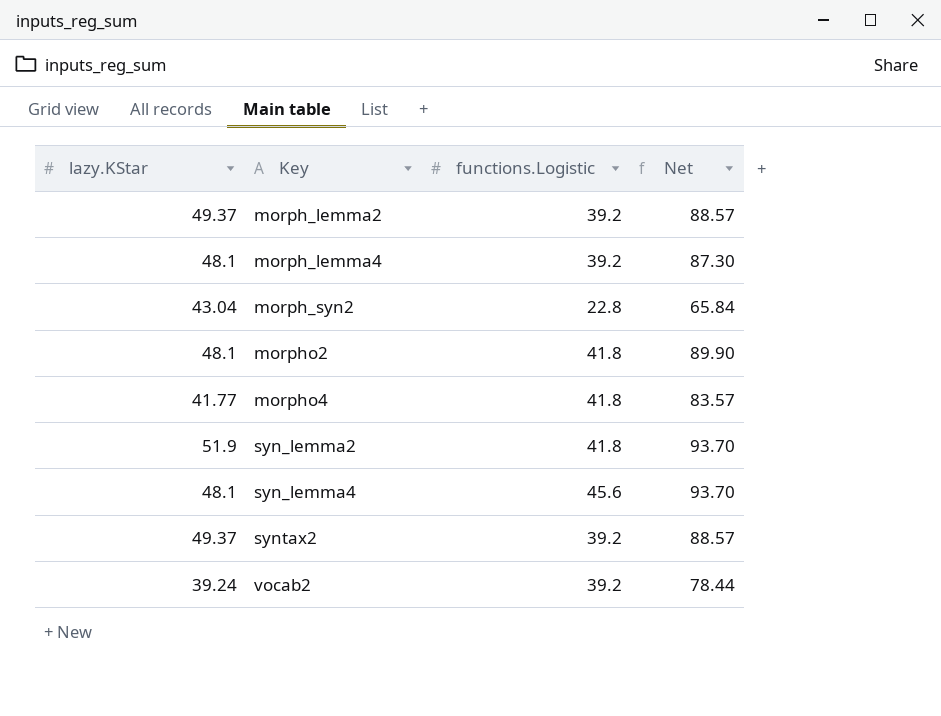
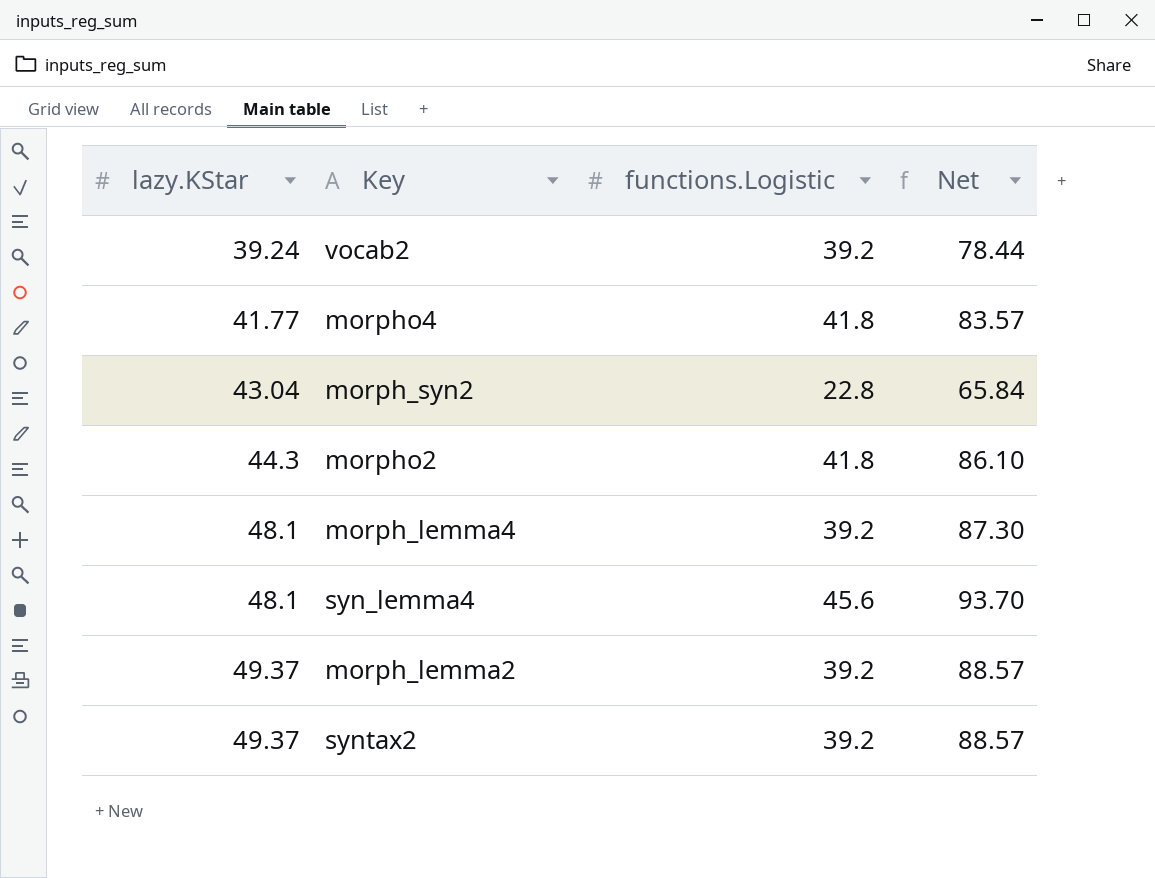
row order: Key ascending -> lazy.KStar ascending
row syn_lemma2: 51.9 | 41.8 | 93.70 -> none
morpho2 | lazy.KStar: 48.1 -> 44.3
morpho2 | Net: 89.90 -> 86.10

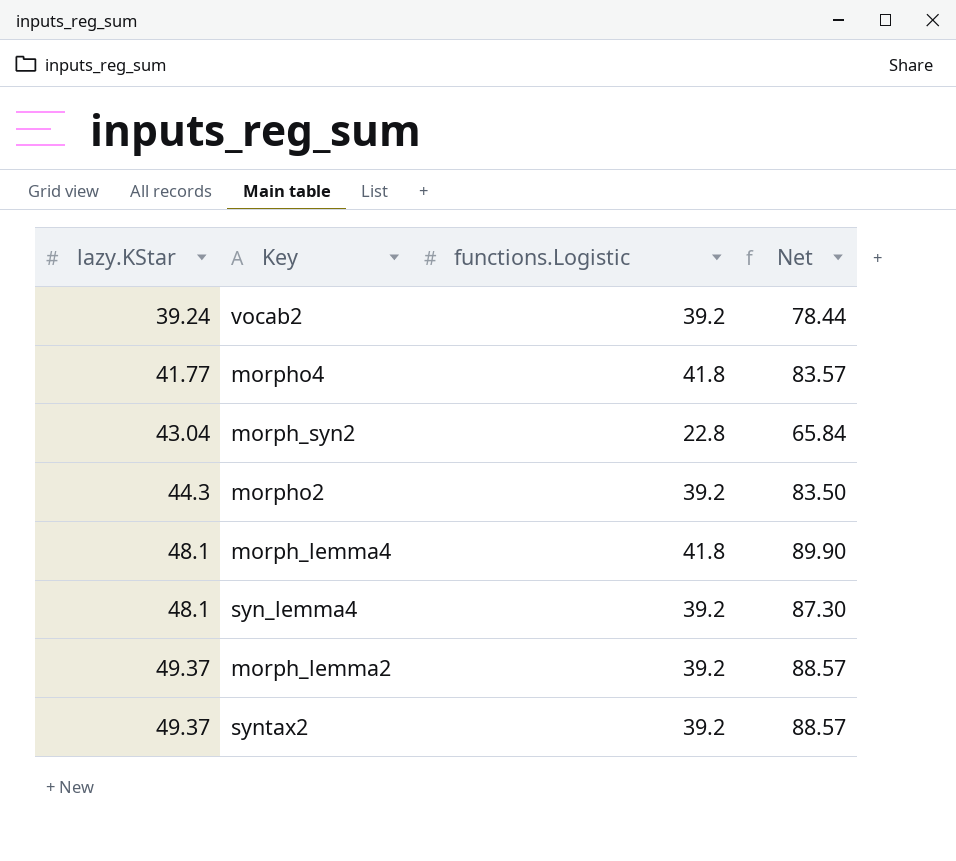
morpho2 | functions.Logistic: 41.8 -> 39.2
morpho2 | Net: 86.10 -> 83.50
morph_lemma4 | functions.Logistic: 39.2 -> 41.8
morph_lemma4 | Net: 87.30 -> 89.90
syn_lemma4 | functions.Logistic: 45.6 -> 39.2
syn_lemma4 | Net: 93.70 -> 87.30

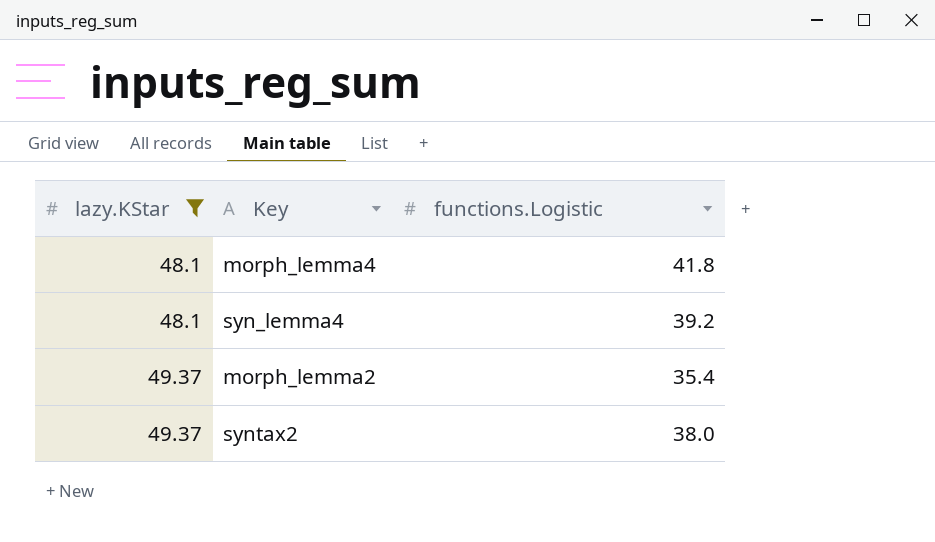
filter: none -> lazy.KStar >= 48.1
column Net | formula: [lazy.KStar] + [functions.Logistic] -> none
morph_lemma2 | functions.Logistic: 39.2 -> 35.4
syntax2 | functions.Logistic: 39.2 -> 38.0

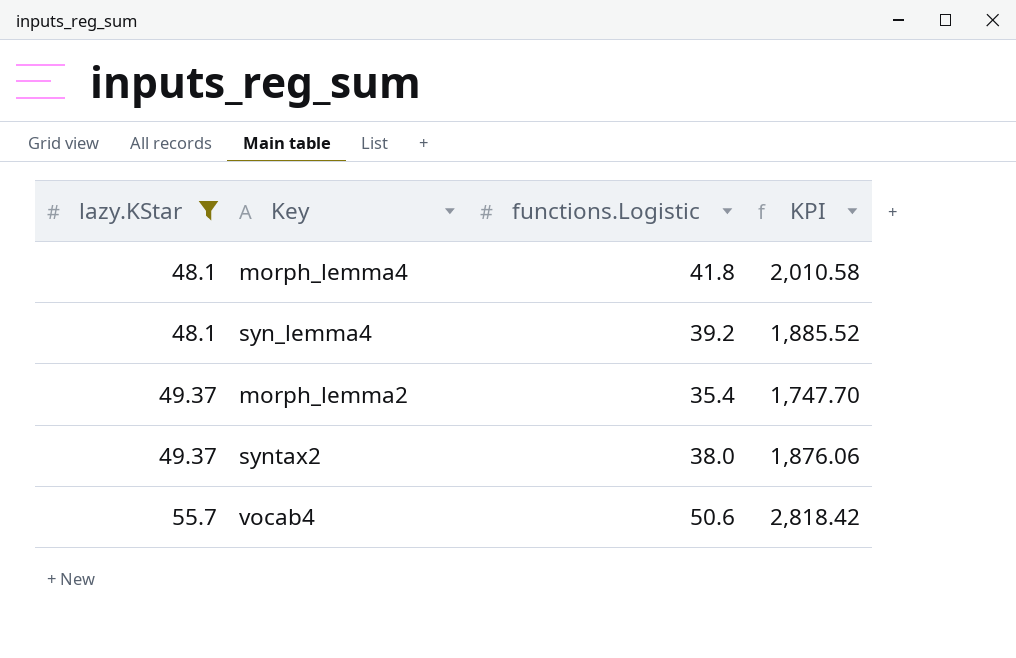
column KPI | formula: none -> [lazy.KStar] * [functions.Logistic]
row vocab4: none -> 55.7 | 50.6 | 2,818.42

